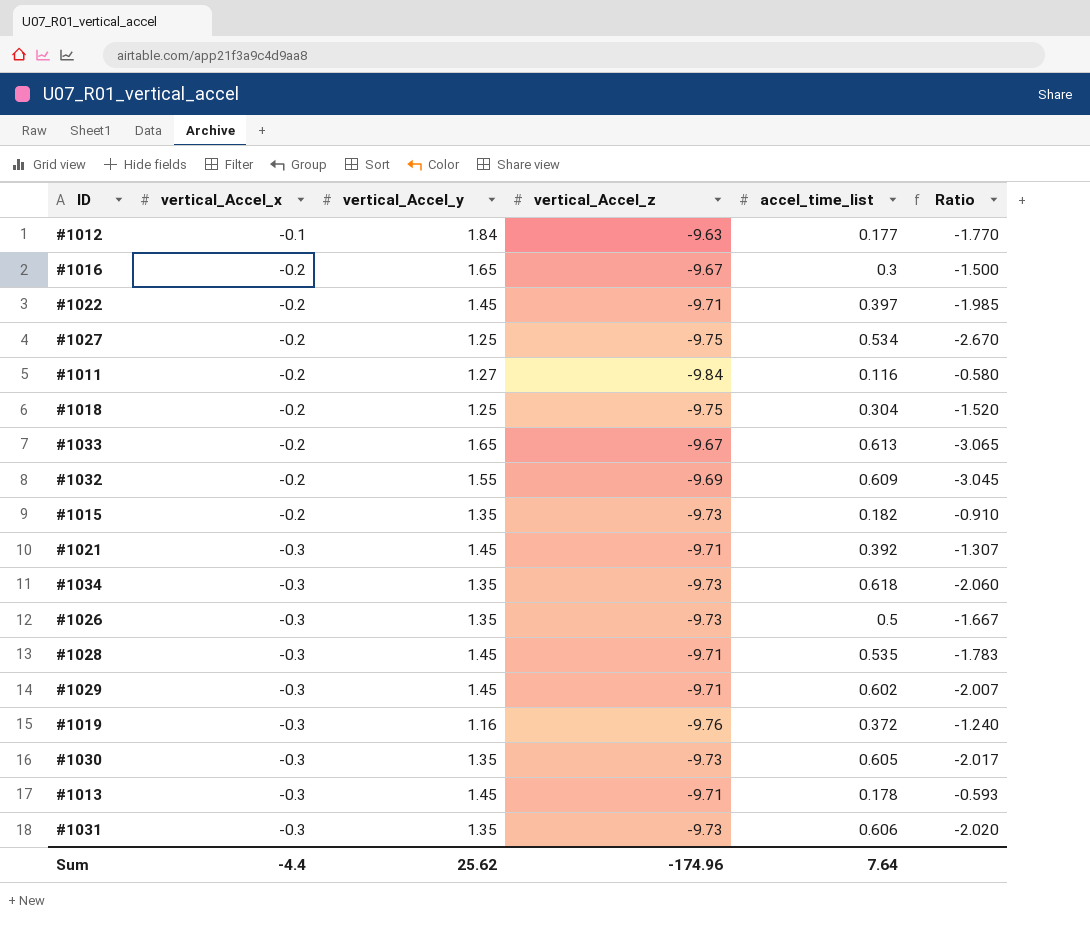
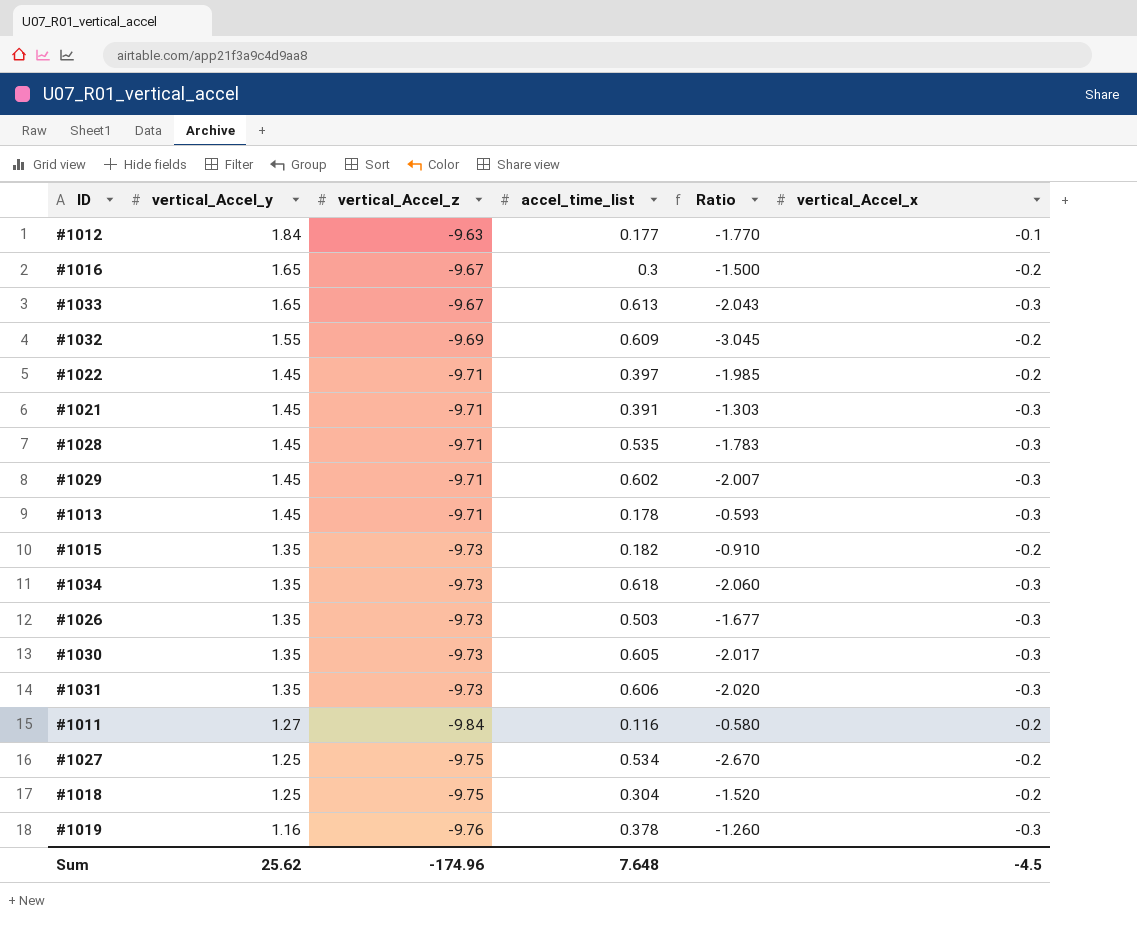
row order: vertical_Accel_x descending -> vertical_Accel_y descending
column vertical_Accel_x | position: 2 -> 6
#1033 | Ratio: -3.065 -> -2.043
#1033 | vertical_Accel_x: -0.2 -> -0.3
#1021 | accel_time_list: 0.392 -> 0.391
#1021 | Ratio: -1.307 -> -1.303
#1026 | accel_time_list: 0.5 -> 0.503
#1026 | Ratio: -1.667 -> -1.677
#1019 | accel_time_list: 0.372 -> 0.378
#1019 | Ratio: -1.240 -> -1.260
Sum | accel_time_list: 7.64 -> 7.648
Sum | vertical_Accel_x: -4.4 -> -4.5

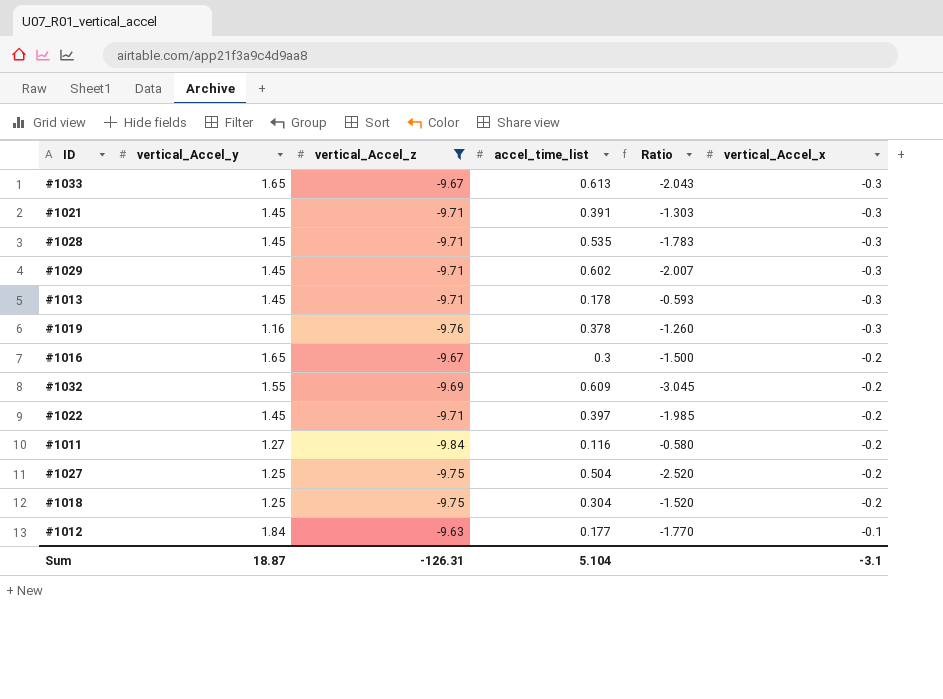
filter: none -> vertical_Accel_z != -9.73
row order: vertical_Accel_y descending -> vertical_Accel_x ascending
#1027 | accel_time_list: 0.534 -> 0.504
#1027 | Ratio: -2.670 -> -2.520
Sum | vertical_Accel_y: 25.62 -> 18.87
Sum | vertical_Accel_z: -174.96 -> -126.31
Sum | accel_time_list: 7.648 -> 5.104
Sum | vertical_Accel_x: -4.5 -> -3.1

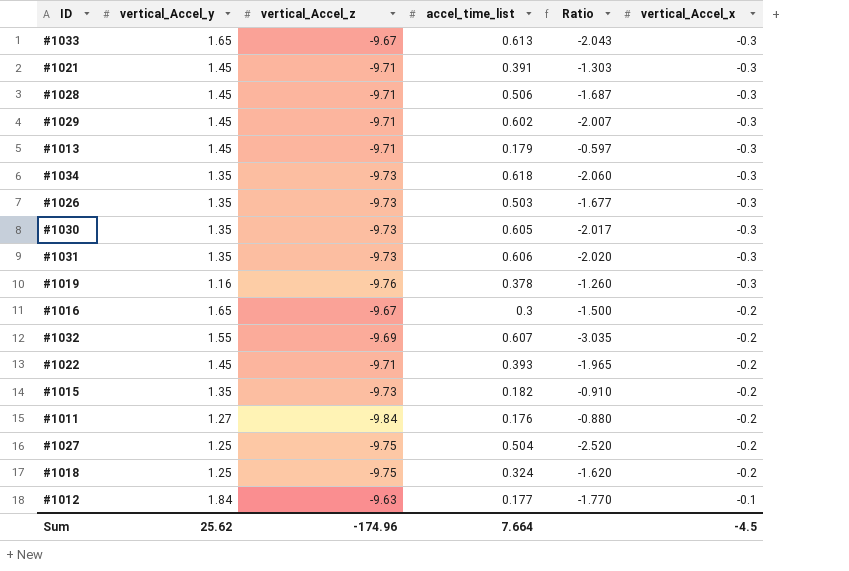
filter: vertical_Accel_z != -9.73 -> none
#1028 | accel_time_list: 0.535 -> 0.506
#1028 | Ratio: -1.783 -> -1.687
#1013 | accel_time_list: 0.178 -> 0.179
#1013 | Ratio: -0.593 -> -0.597
#1032 | accel_time_list: 0.609 -> 0.607
#1032 | Ratio: -3.045 -> -3.035
#1022 | accel_time_list: 0.397 -> 0.393
#1022 | Ratio: -1.985 -> -1.965
#1011 | accel_time_list: 0.116 -> 0.176
#1011 | Ratio: -0.580 -> -0.880
#1018 | accel_time_list: 0.304 -> 0.324
#1018 | Ratio: -1.520 -> -1.620
Sum | vertical_Accel_y: 18.87 -> 25.62
Sum | vertical_Accel_z: -126.31 -> -174.96
Sum | accel_time_list: 5.104 -> 7.664
Sum | vertical_Accel_x: -3.1 -> -4.5

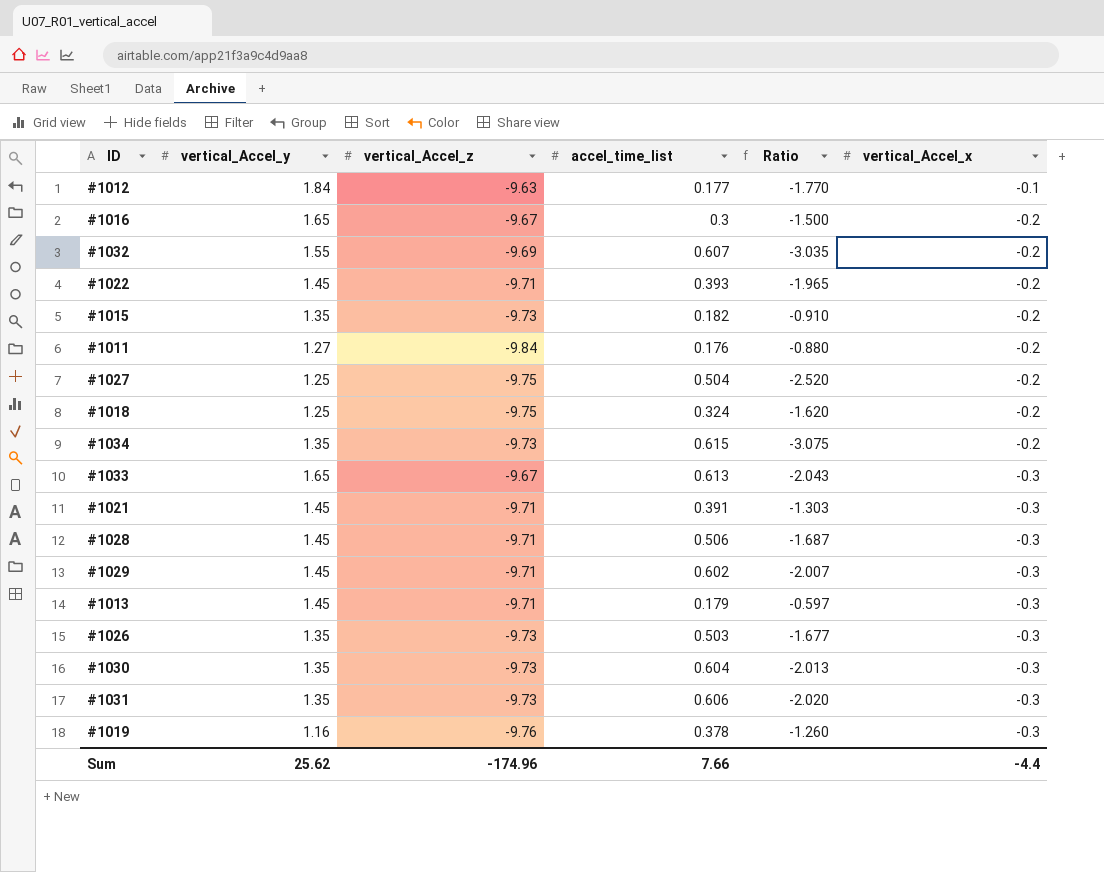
row order: vertical_Accel_x ascending -> vertical_Accel_x descending
#1034 | accel_time_list: 0.618 -> 0.615
#1034 | Ratio: -2.060 -> -3.075
#1034 | vertical_Accel_x: -0.3 -> -0.2
#1030 | accel_time_list: 0.605 -> 0.604
#1030 | Ratio: -2.017 -> -2.013
Sum | accel_time_list: 7.664 -> 7.66
Sum | vertical_Accel_x: -4.5 -> -4.4

